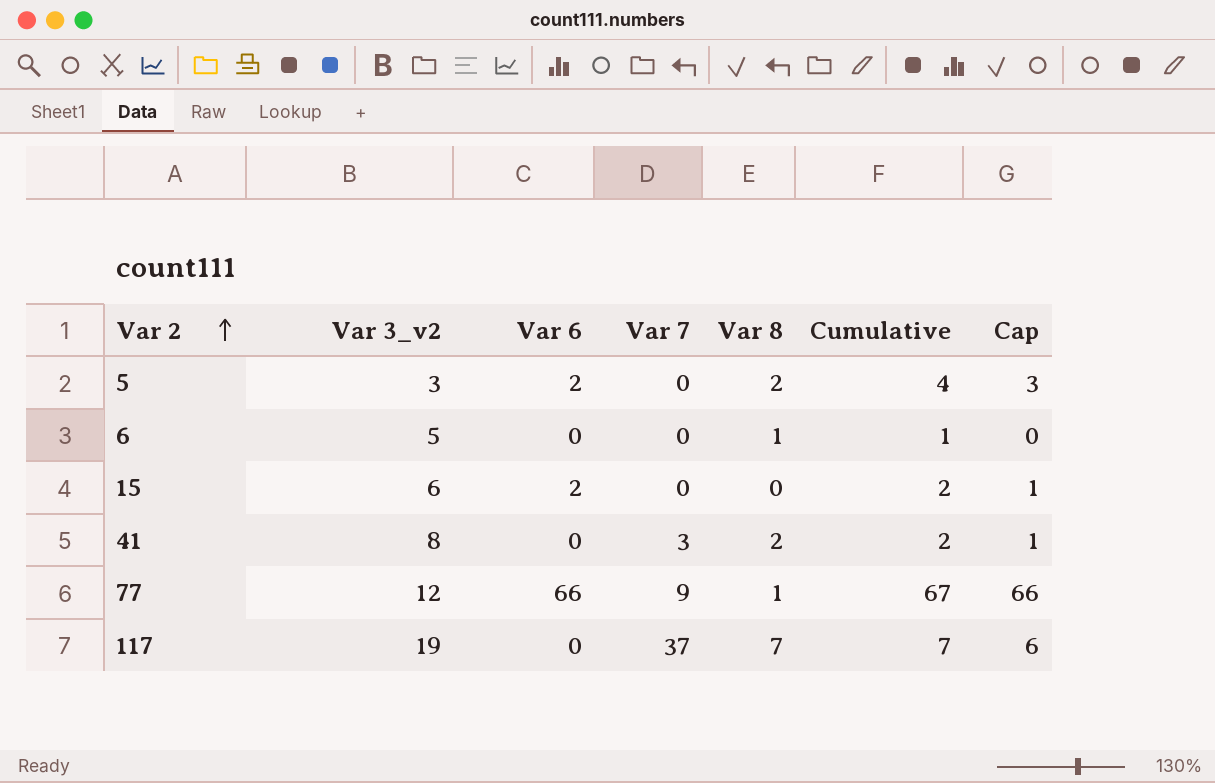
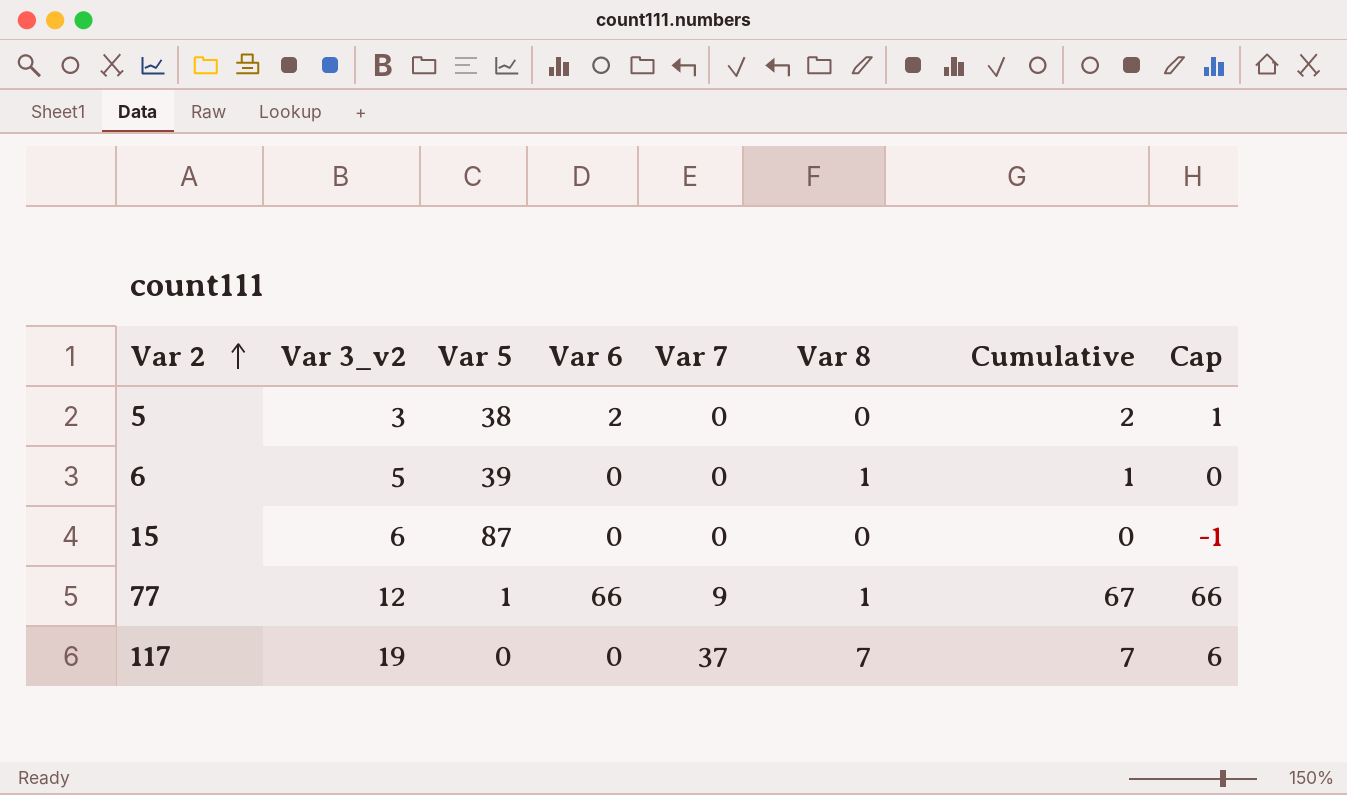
column Var 5 | position: none -> 3
row 41: 8 | 0 | 3 | 2 | 2 | 1 -> none
5 | Var 8: 2 -> 0
5 | Cumulative: 4 -> 2
5 | Cap: 3 -> 1
15 | Var 6: 2 -> 0
15 | Cumulative: 2 -> 0
15 | Cap: 1 -> -1

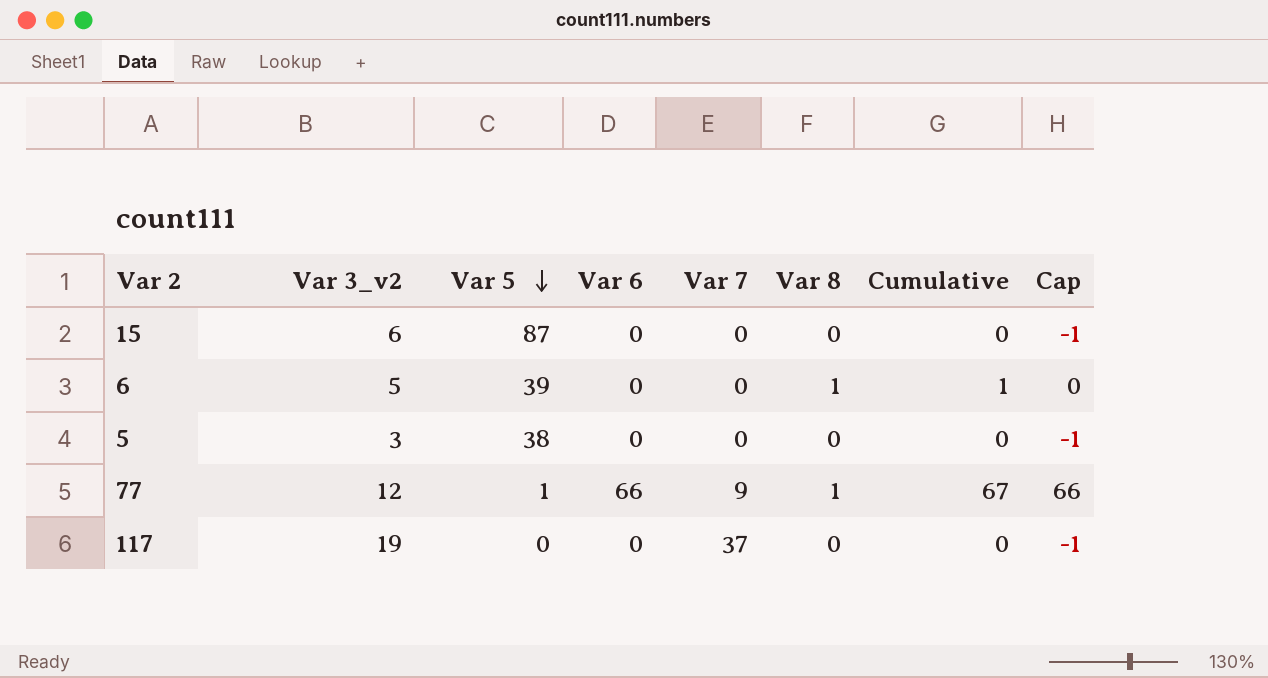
row order: Var 2 ascending -> Var 5 descending
5 | Var 6: 2 -> 0
5 | Cumulative: 2 -> 0
5 | Cap: 1 -> -1
117 | Var 8: 7 -> 0
117 | Cumulative: 7 -> 0
117 | Cap: 6 -> -1

